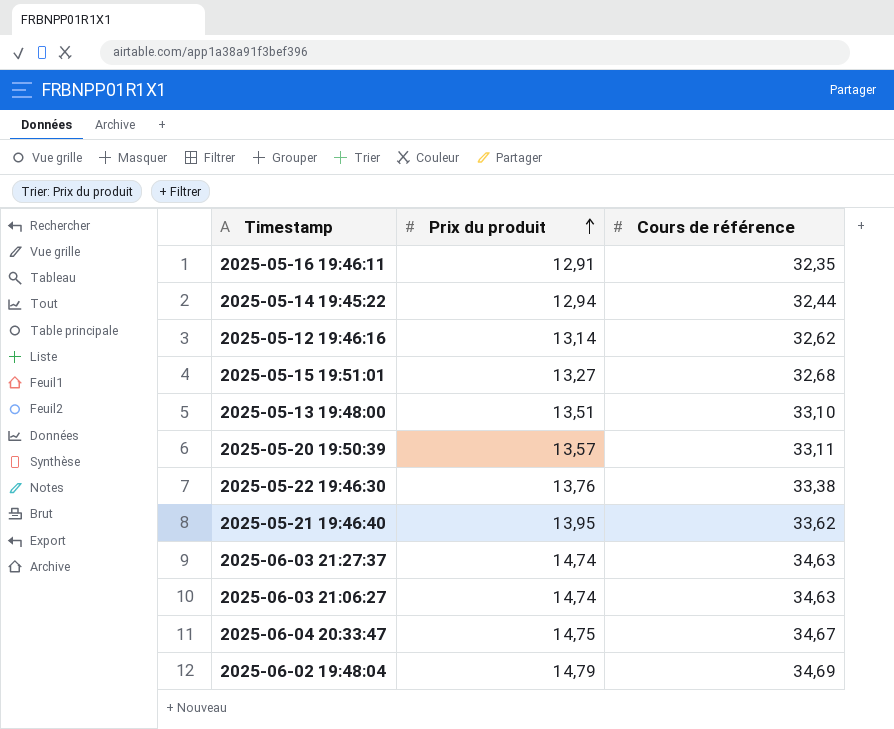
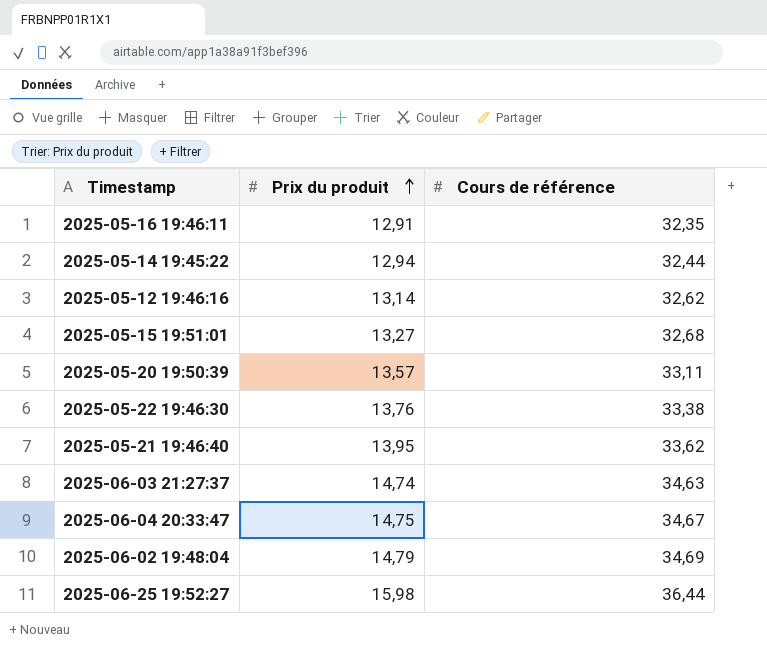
row 2025-05-13 19:48:00: 13,51 | 33,10 -> none
row 2025-06-03 21:06:27: 14,74 | 34,63 -> none
row 2025-06-25 19:52:27: none -> 15,98 | 36,44

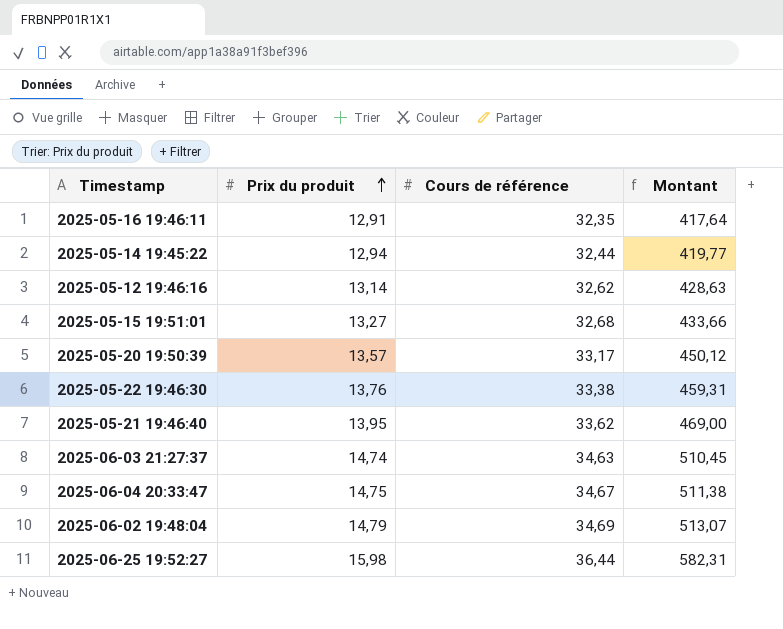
column Montant | formula: none -> [Prix du produit] * [Cours de référence]
2025-05-20 19:50:39 | Cours de référence: 33,11 -> 33,17

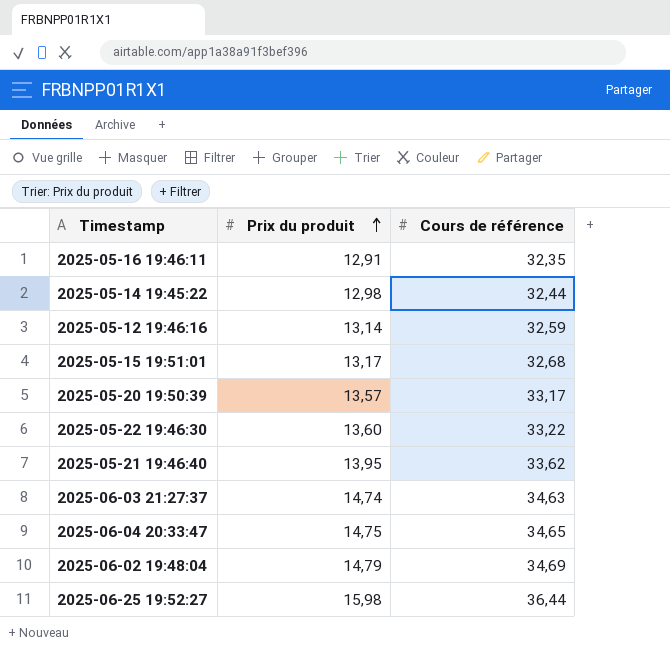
column Montant | formula: [Prix du produit] * [Cours de référence] -> none
2025-05-14 19:45:22 | Prix du produit: 12,94 -> 12,98
2025-05-12 19:46:16 | Cours de référence: 32,62 -> 32,59
2025-05-15 19:51:01 | Prix du produit: 13,27 -> 13,17
2025-05-22 19:46:30 | Prix du produit: 13,76 -> 13,60
2025-05-22 19:46:30 | Cours de référence: 33,38 -> 33,22
2025-06-04 20:33:47 | Cours de référence: 34,67 -> 34,65

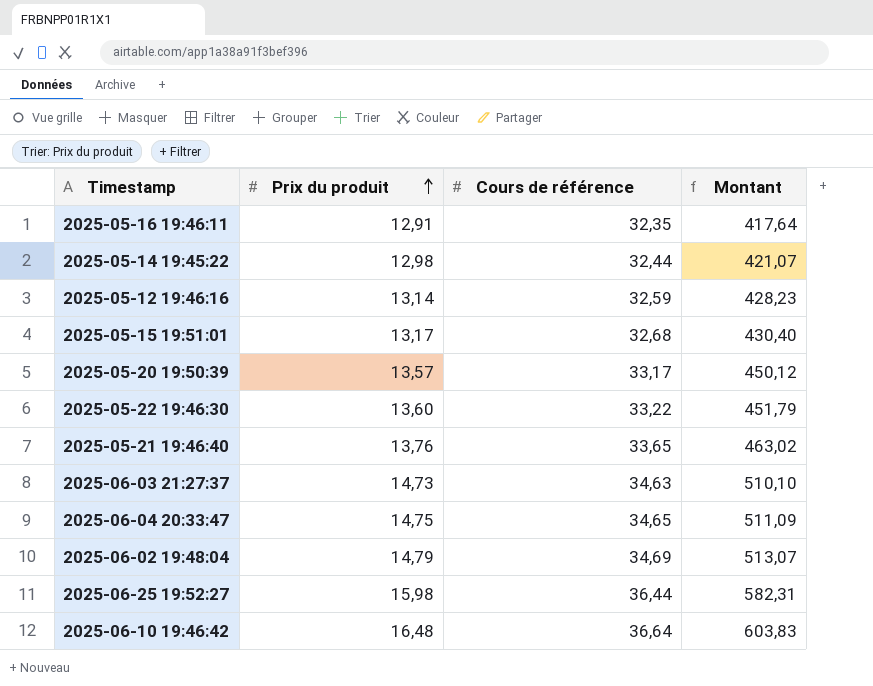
column Montant | formula: none -> [Prix du produit] * [Cours de référence]
2025-05-21 19:46:40 | Prix du produit: 13,95 -> 13,76
2025-05-21 19:46:40 | Cours de référence: 33,62 -> 33,65
2025-06-03 21:27:37 | Prix du produit: 14,74 -> 14,73
row 2025-06-10 19:46:42: none -> 16,48 | 36,64 | 603,83

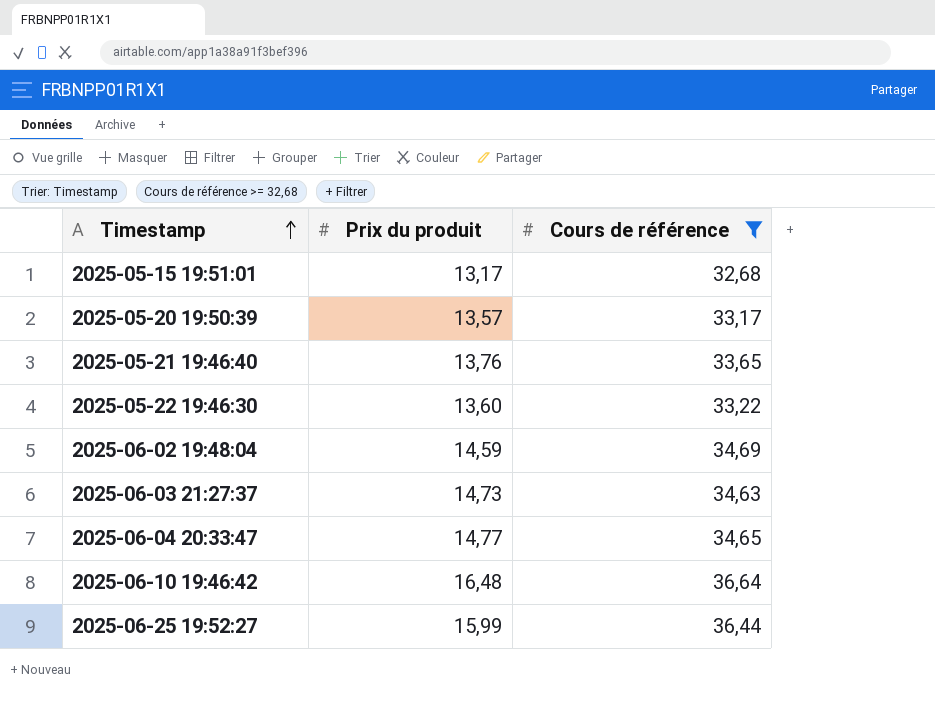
filter: none -> Cours de référence >= 32,68
row order: Prix du produit ascending -> Timestamp ascending
column Montant | formula: [Prix du produit] * [Cours de référence] -> none
2025-06-02 19:48:04 | Prix du produit: 14,79 -> 14,59
2025-06-04 20:33:47 | Prix du produit: 14,75 -> 14,77
2025-06-25 19:52:27 | Prix du produit: 15,98 -> 15,99

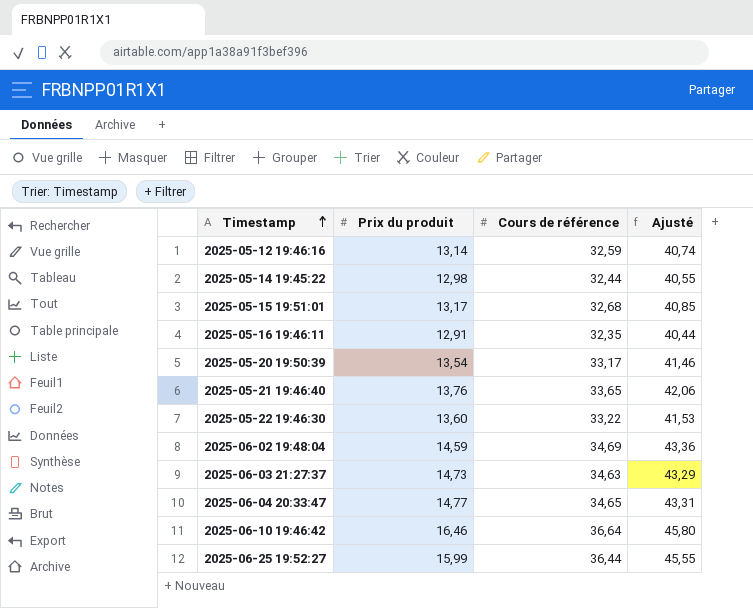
filter: Cours de référence >= 32,68 -> none
column Ajusté | formula: none -> [Cours de référence] * 1,25
2025-05-20 19:50:39 | Prix du produit: 13,57 -> 13,54
2025-06-10 19:46:42 | Prix du produit: 16,48 -> 16,46

